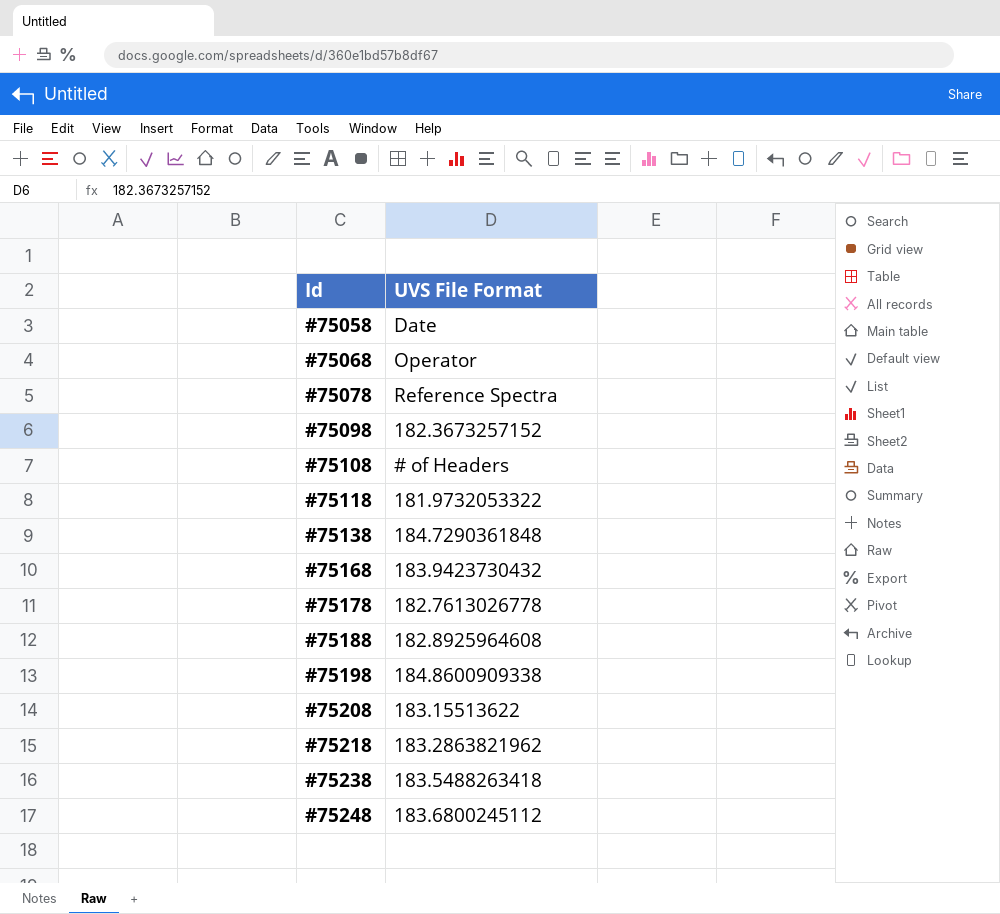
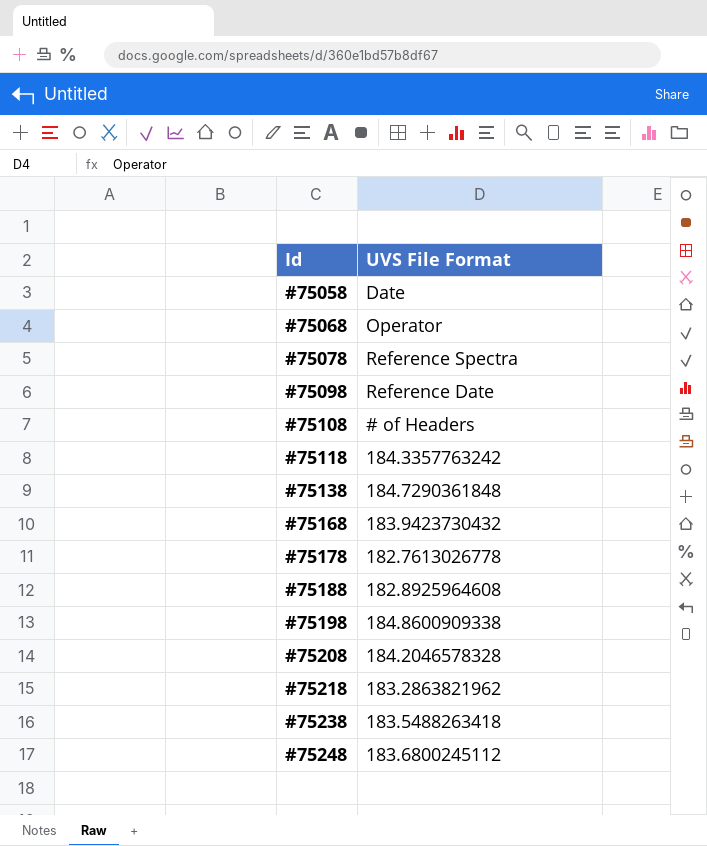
#75098 | UVS File Format: 182.3673257152 -> Reference Date
#75118 | UVS File Format: 181.9732053322 -> 184.3357763242
#75208 | UVS File Format: 183.15513622 -> 184.2046578328

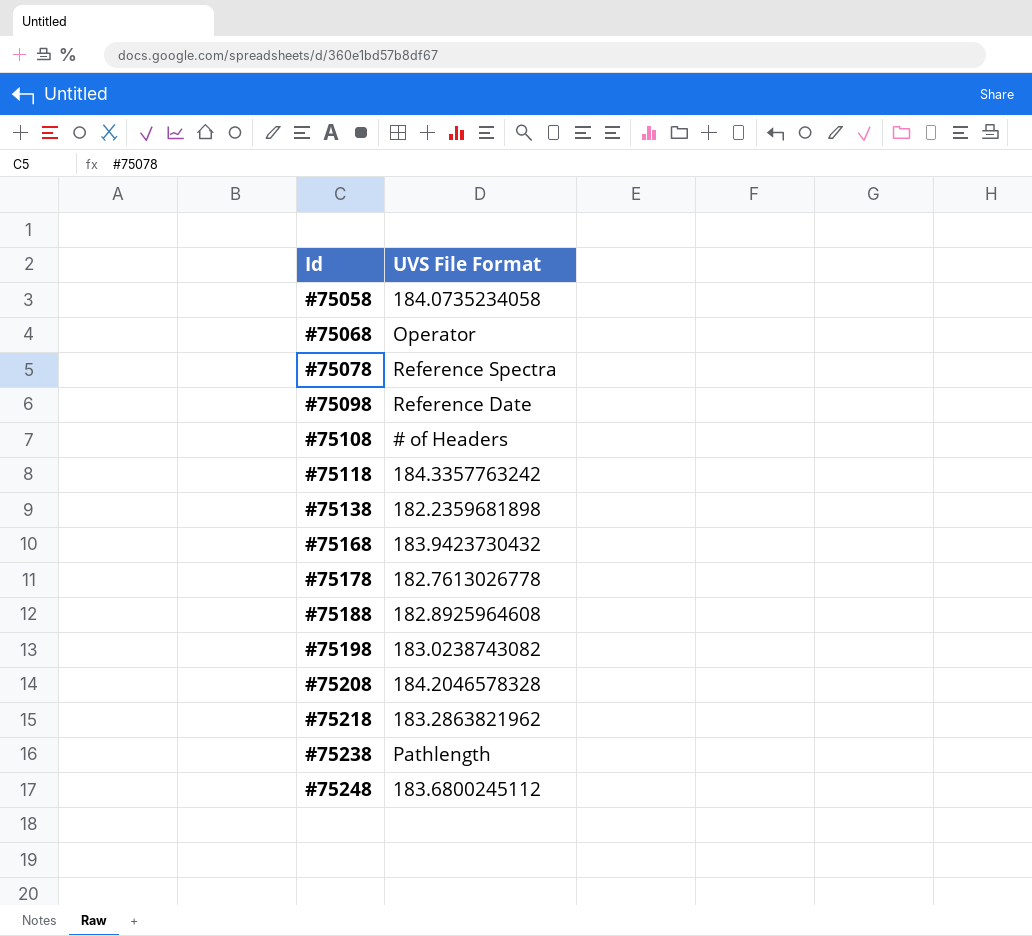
#75058 | UVS File Format: Date -> 184.0735234058
#75138 | UVS File Format: 184.7290361848 -> 182.2359681898
#75198 | UVS File Format: 184.8600909338 -> 183.0238743082
#75238 | UVS File Format: 183.5488263418 -> Pathlength

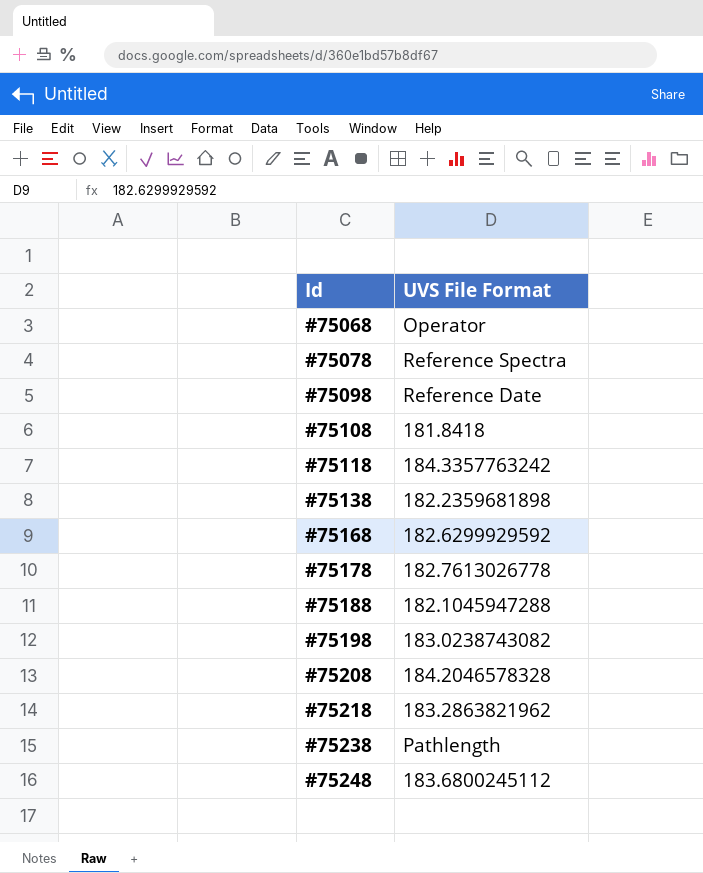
row #75058: 184.0735234058 -> none
#75108 | UVS File Format: # of Headers -> 181.8418
#75168 | UVS File Format: 183.9423730432 -> 182.6299929592
#75188 | UVS File Format: 182.8925964608 -> 182.1045947288

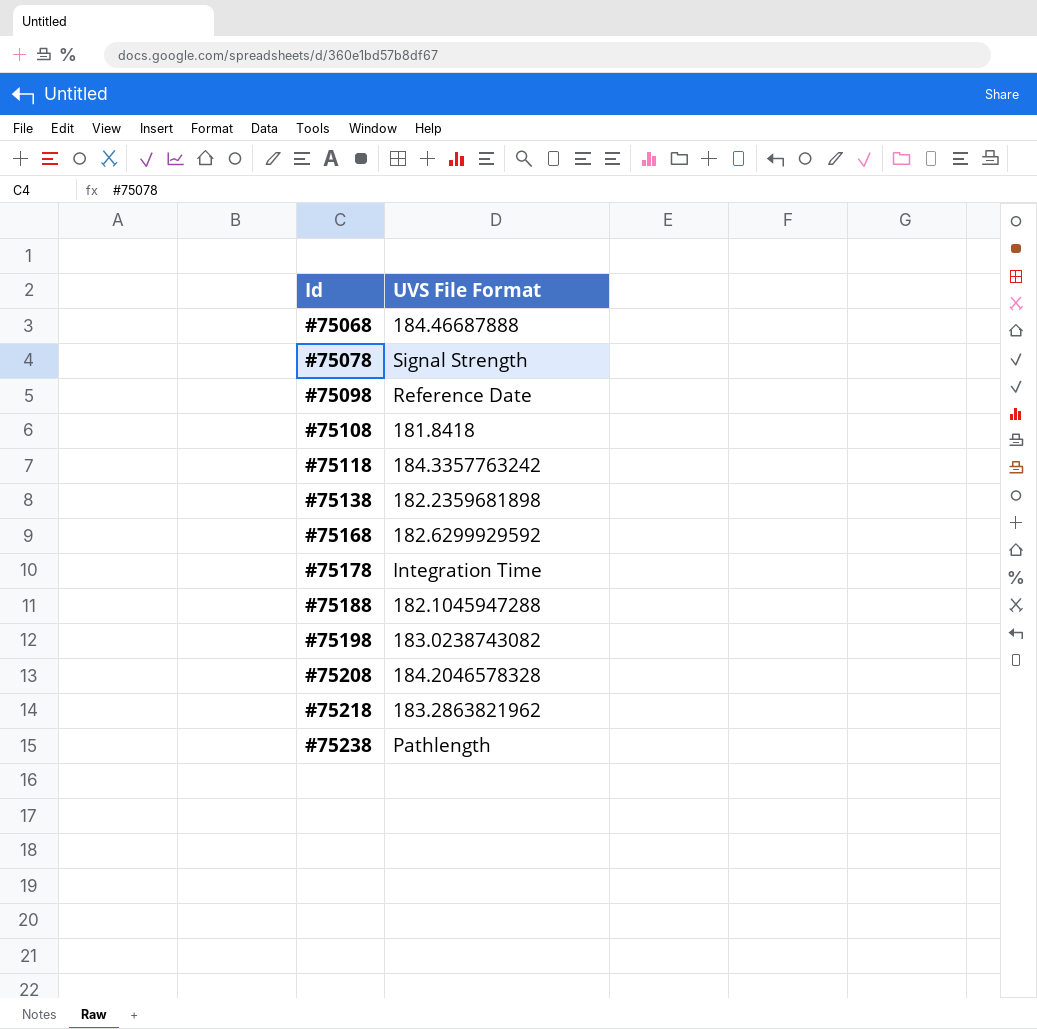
row #75248: 183.6800245112 -> none
#75068 | UVS File Format: Operator -> 184.46687888
#75078 | UVS File Format: Reference Spectra -> Signal Strength
#75178 | UVS File Format: 182.7613026778 -> Integration Time

